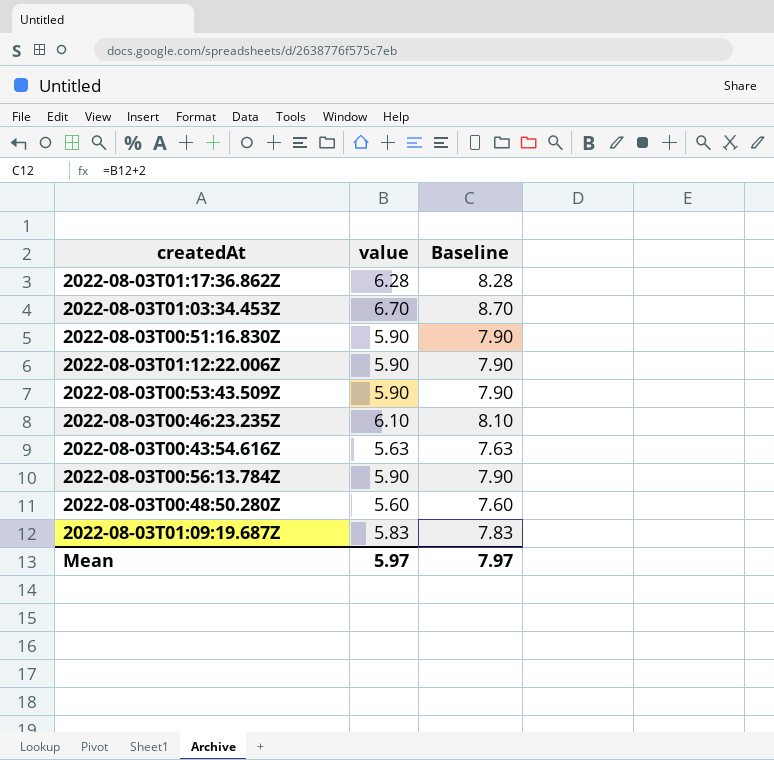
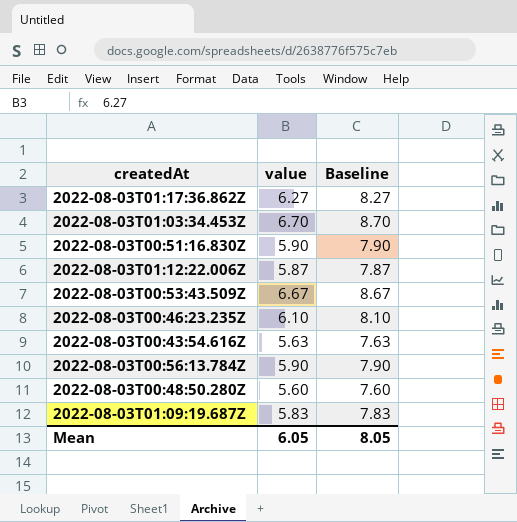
2022-08-03T01:17:36.862Z | value: 6.28 -> 6.27
2022-08-03T01:17:36.862Z | Baseline: 8.28 -> 8.27
2022-08-03T01:12:22.006Z | value: 5.90 -> 5.87
2022-08-03T01:12:22.006Z | Baseline: 7.90 -> 7.87
2022-08-03T00:53:43.509Z | value: 5.90 -> 6.67
2022-08-03T00:53:43.509Z | Baseline: 7.90 -> 8.67
Mean | value: 5.97 -> 6.05
Mean | Baseline: 7.97 -> 8.05

